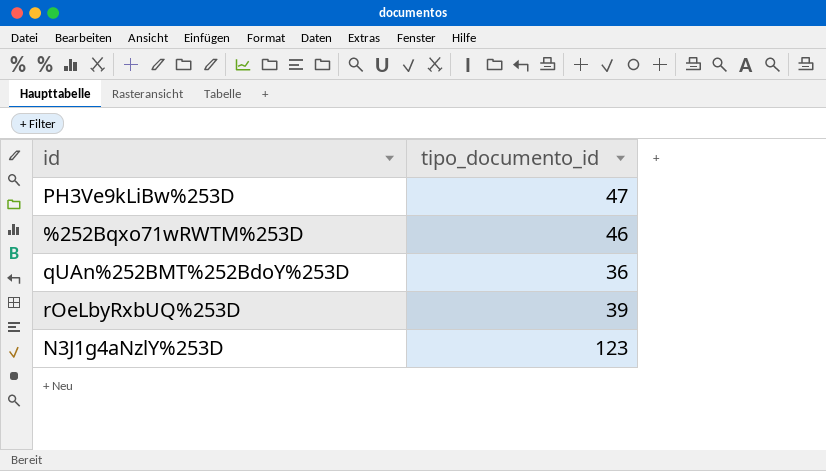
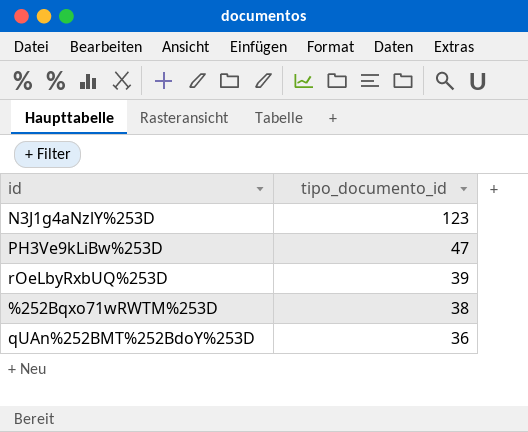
row order: none -> tipo_documento_id descending
%252Bqxo71wRWTM%253D | tipo_documento_id: 46 -> 38

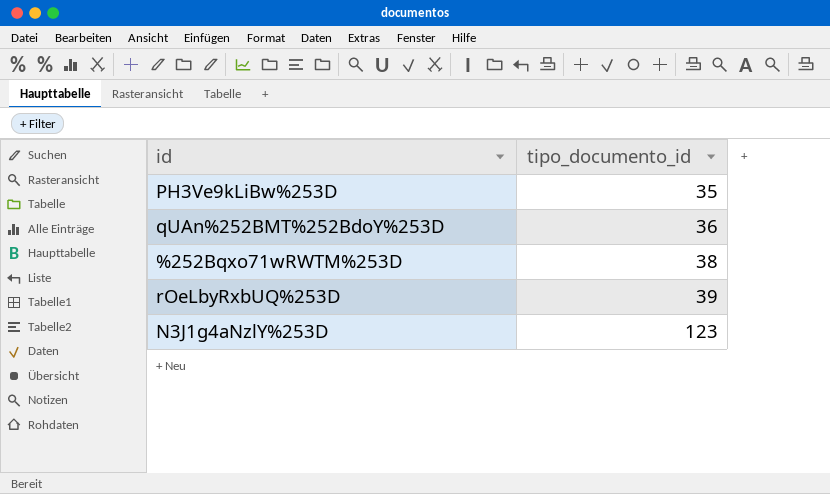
row order: tipo_documento_id descending -> tipo_documento_id ascending
PH3Ve9kLiBw%253D | tipo_documento_id: 47 -> 35

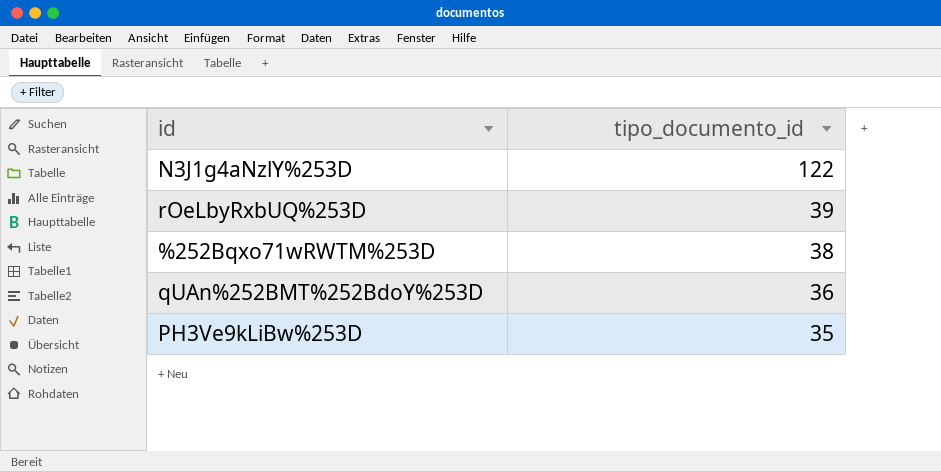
row order: tipo_documento_id ascending -> tipo_documento_id descending
N3J1g4aNzlY%253D | tipo_documento_id: 123 -> 122

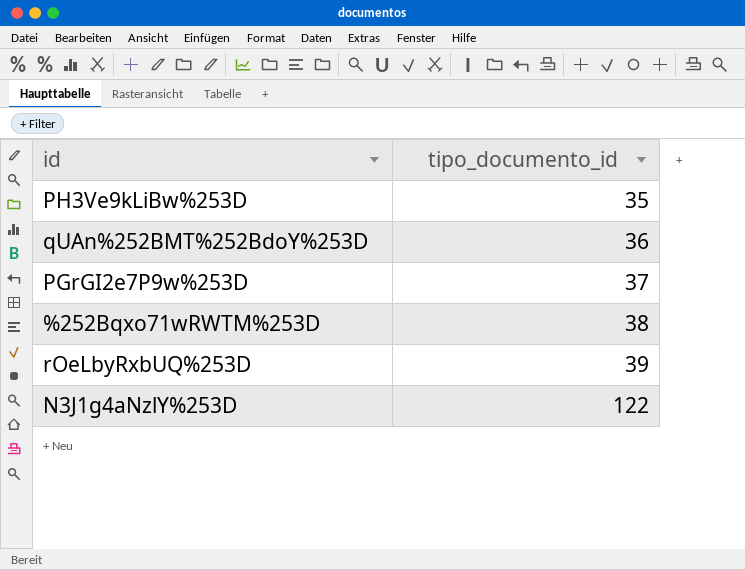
row order: tipo_documento_id descending -> tipo_documento_id ascending
row PGrGI2e7P9w%253D: none -> 37

